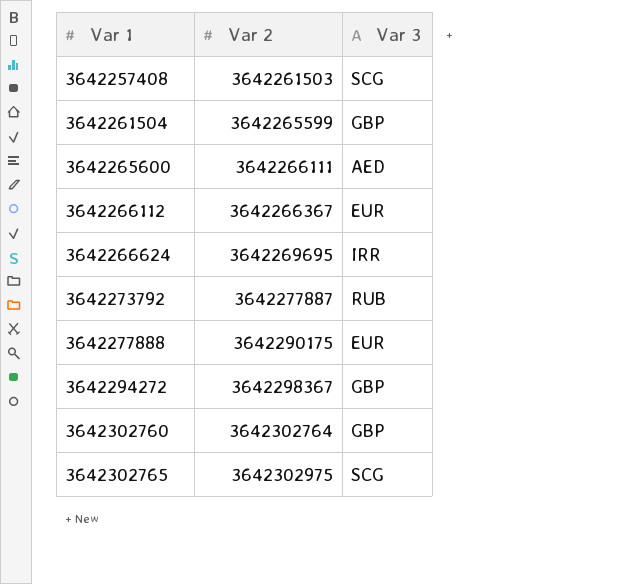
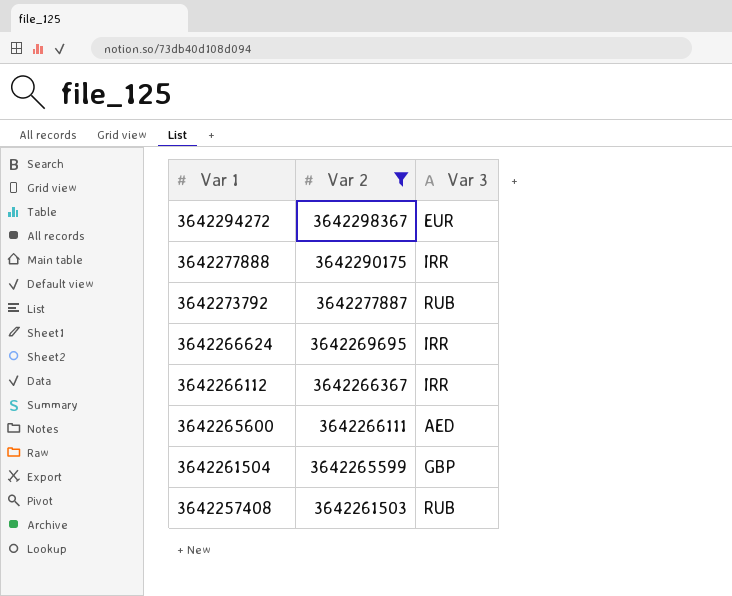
filter: none -> Var 2 <= 3642298367
row order: Var 1 ascending -> Var 1 descending
3642294272 | Var 3: GBP -> EUR
3642277888 | Var 3: EUR -> IRR
3642266112 | Var 3: EUR -> IRR
3642257408 | Var 3: SCG -> RUB

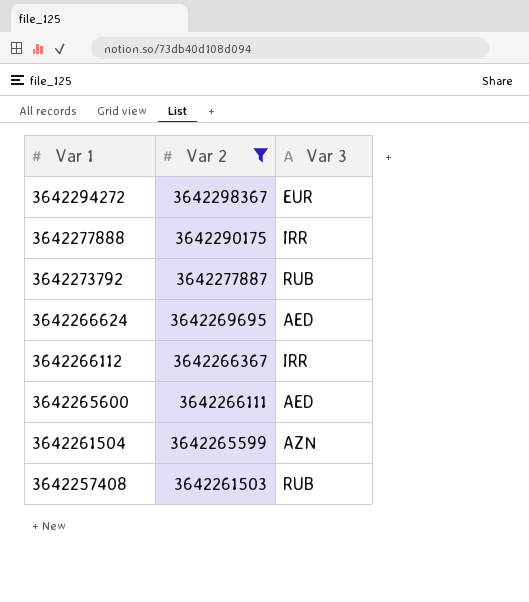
3642266624 | Var 3: IRR -> AED
3642261504 | Var 3: GBP -> AZN

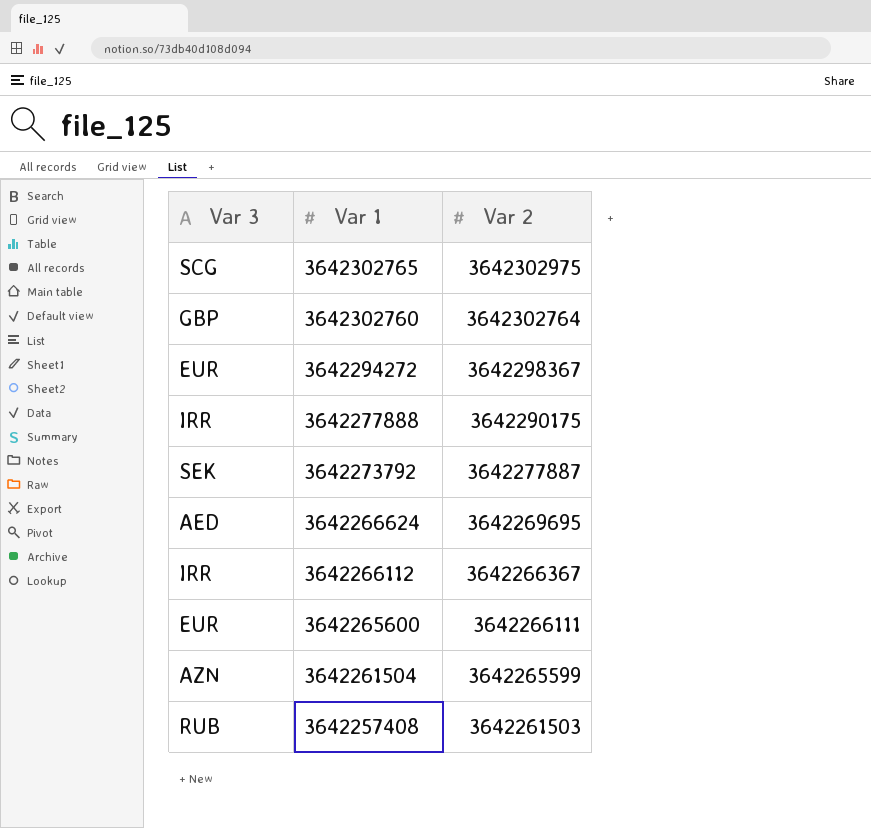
filter: Var 2 <= 3642298367 -> none
column Var 3 | position: 3 -> 1
3642273792 | Var 3: RUB -> SEK
3642265600 | Var 3: AED -> EUR

